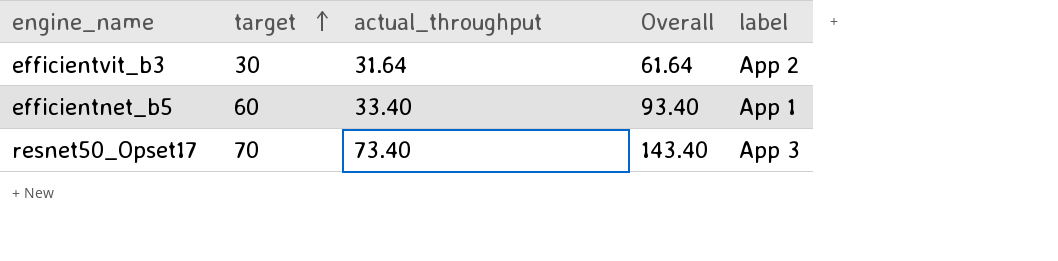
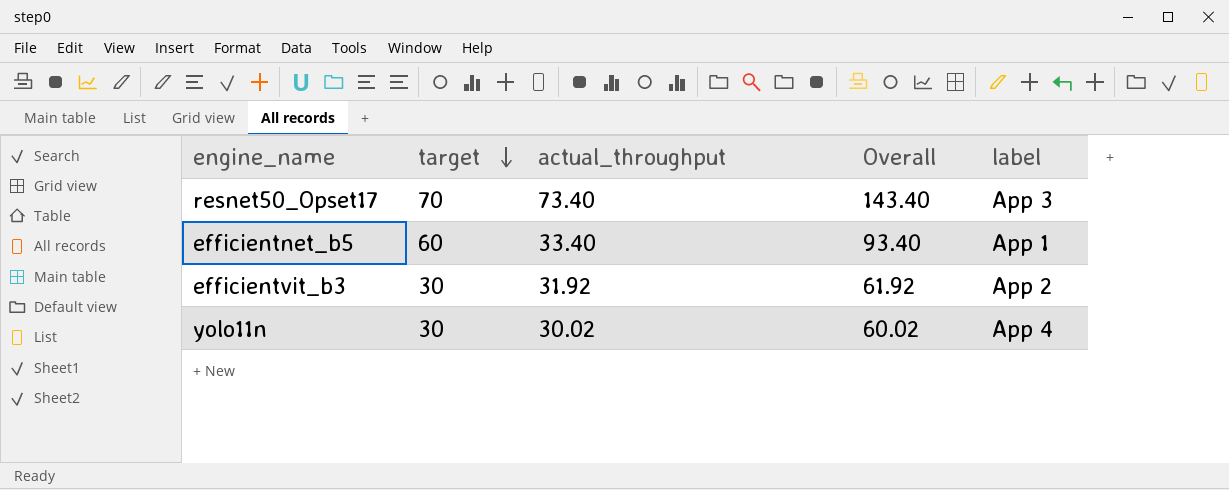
row order: target ascending -> target descending
efficientvit_b3 | actual_throughput: 31.64 -> 31.92
efficientvit_b3 | Overall: 61.64 -> 61.92
row yolo11n: none -> 30 | 30.02 | 60.02 | App 4

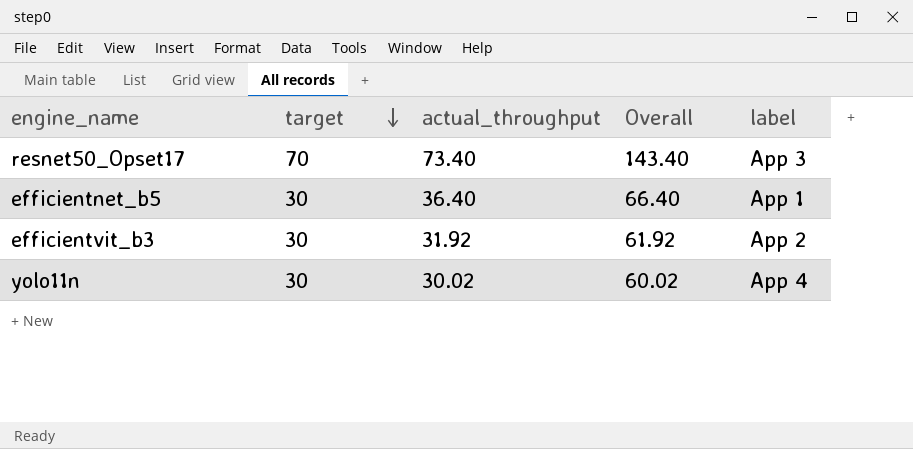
efficientnet_b5 | target: 60 -> 30
efficientnet_b5 | actual_throughput: 33.40 -> 36.40
efficientnet_b5 | Overall: 93.40 -> 66.40

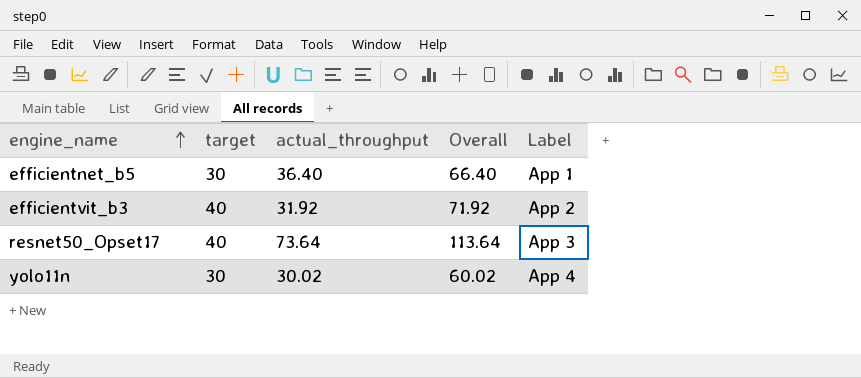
row order: target descending -> engine_name ascending
column name: label -> Label
efficientvit_b3 | target: 30 -> 40
efficientvit_b3 | Overall: 61.92 -> 71.92
resnet50_Opset17 | target: 70 -> 40
resnet50_Opset17 | actual_throughput: 73.40 -> 73.64
resnet50_Opset17 | Overall: 143.40 -> 113.64

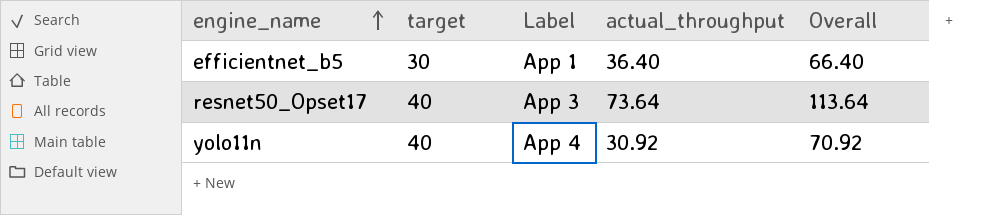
column Label | position: 5 -> 3
row efficientvit_b3: 40 | 31.92 | 71.92 | App 2 -> none
yolo11n | target: 30 -> 40
yolo11n | actual_throughput: 30.02 -> 30.92
yolo11n | Overall: 60.02 -> 70.92

